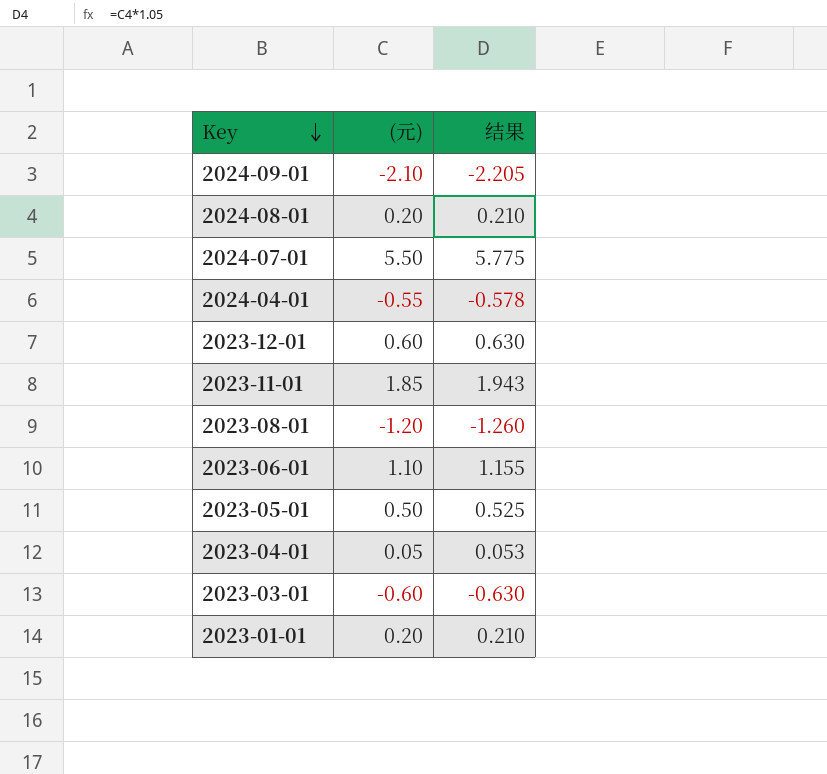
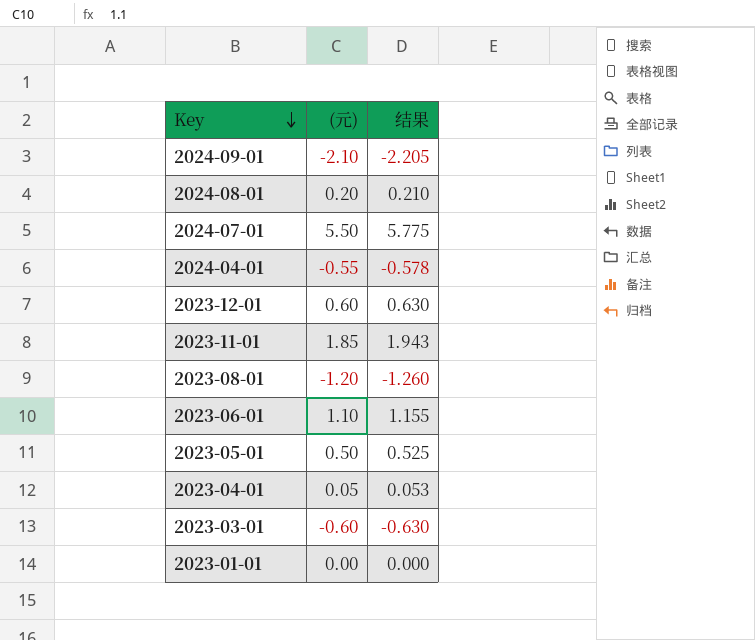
2023-01-01 | (元): 0.20 -> 0.00
2023-01-01 | 结果: 0.210 -> 0.000

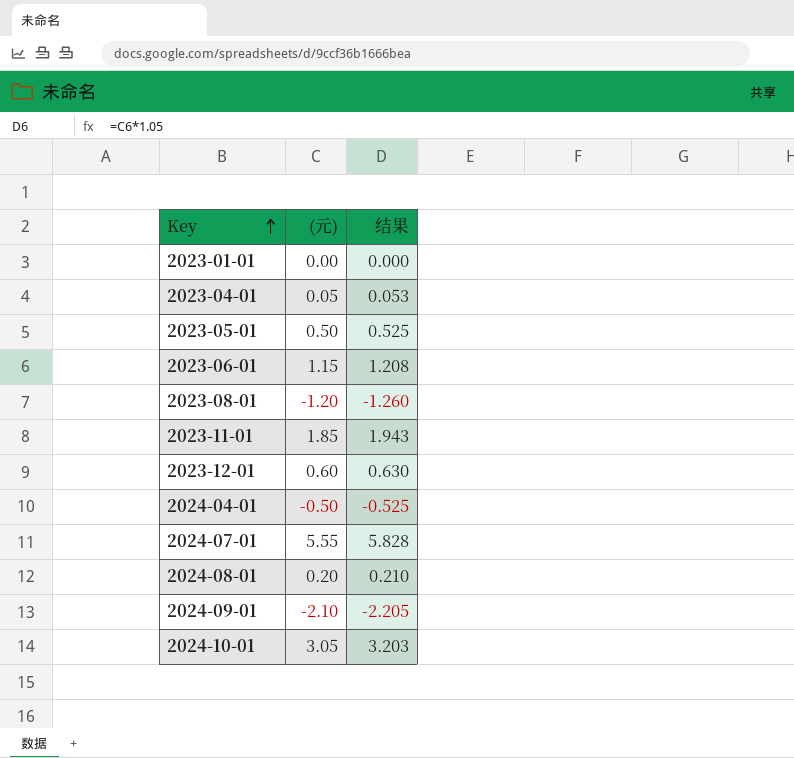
row order: Key descending -> Key ascending
row 2023-03-01: -0.60 | -0.630 -> none
2023-06-01 | (元): 1.10 -> 1.15
2023-06-01 | 结果: 1.155 -> 1.208
2024-04-01 | (元): -0.55 -> -0.50
2024-04-01 | 结果: -0.578 -> -0.525
2024-07-01 | (元): 5.50 -> 5.55
2024-07-01 | 结果: 5.775 -> 5.828
row 2024-10-01: none -> 3.05 | 3.203

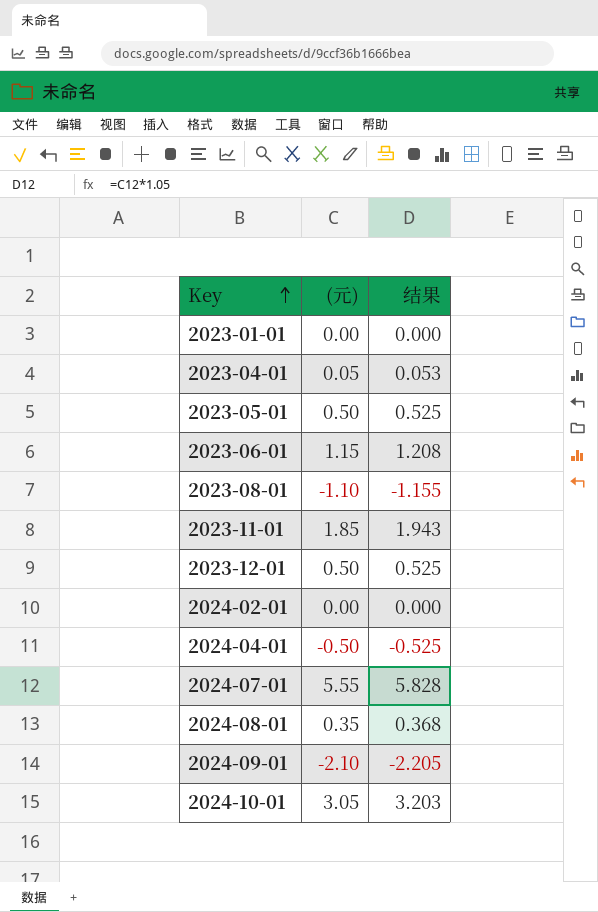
2023-08-01 | (元): -1.20 -> -1.10
2023-08-01 | 结果: -1.260 -> -1.155
2023-12-01 | (元): 0.60 -> 0.50
2023-12-01 | 结果: 0.630 -> 0.525
row 2024-02-01: none -> 0.00 | 0.000
2024-08-01 | (元): 0.20 -> 0.35
2024-08-01 | 结果: 0.210 -> 0.368

